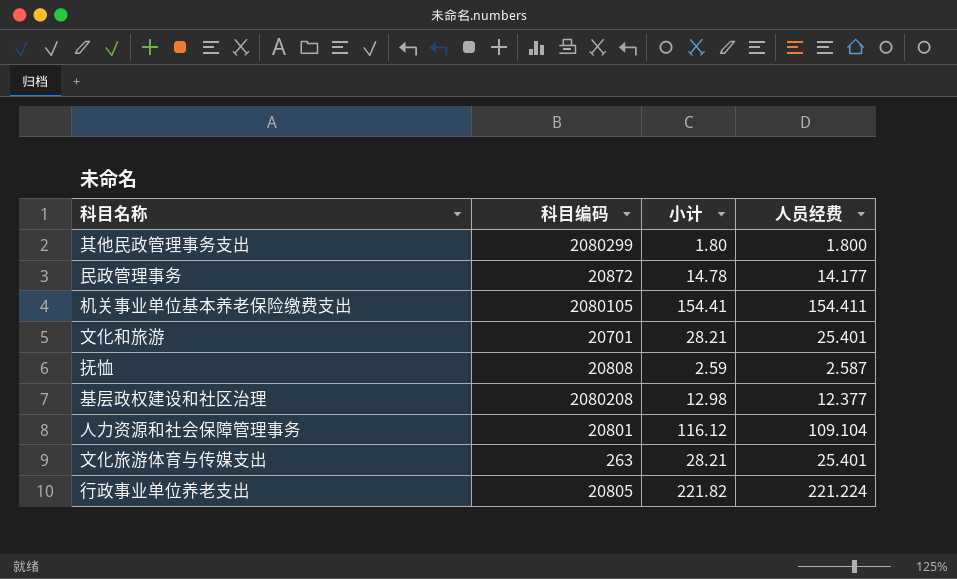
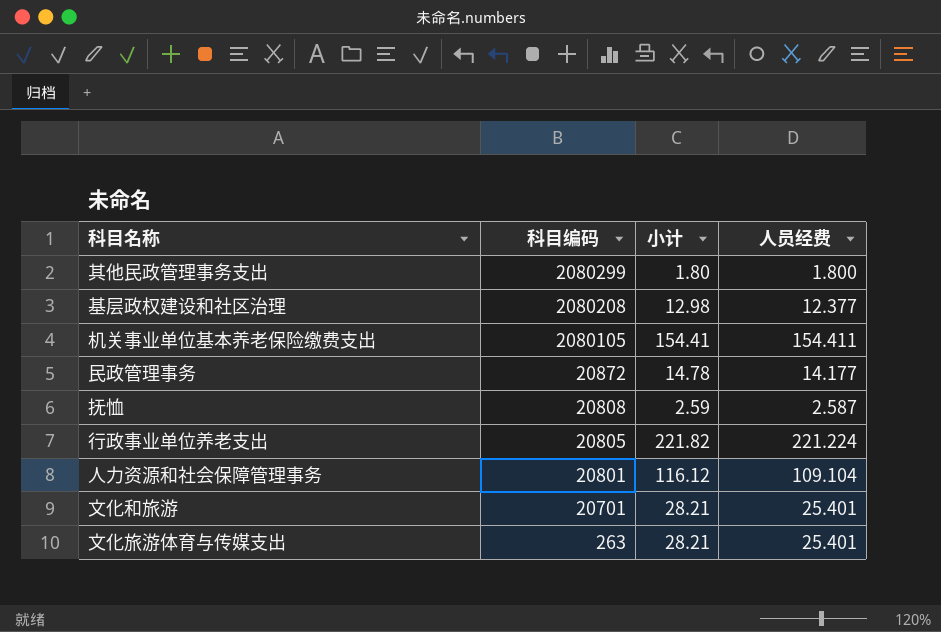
row order: none -> 科目编码 descending

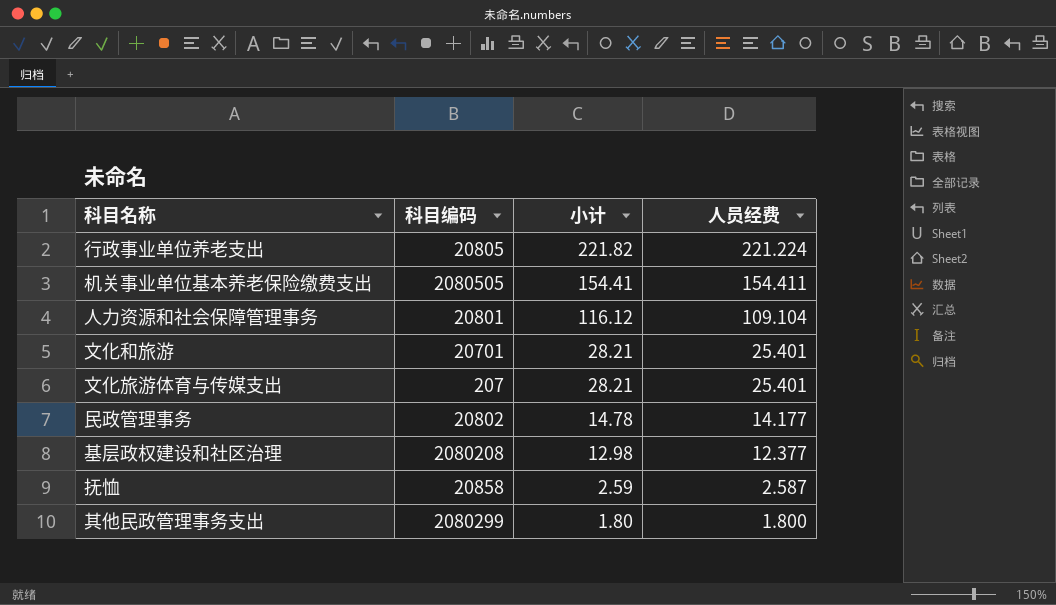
row order: 科目编码 descending -> 小计 descending
机关事业单位基本养老保险缴费支出 | 科目编码: 2080105 -> 2080505
文化旅游体育与传媒支出 | 科目编码: 263 -> 207
民政管理事务 | 科目编码: 20872 -> 20802
抚恤 | 科目编码: 20808 -> 20858

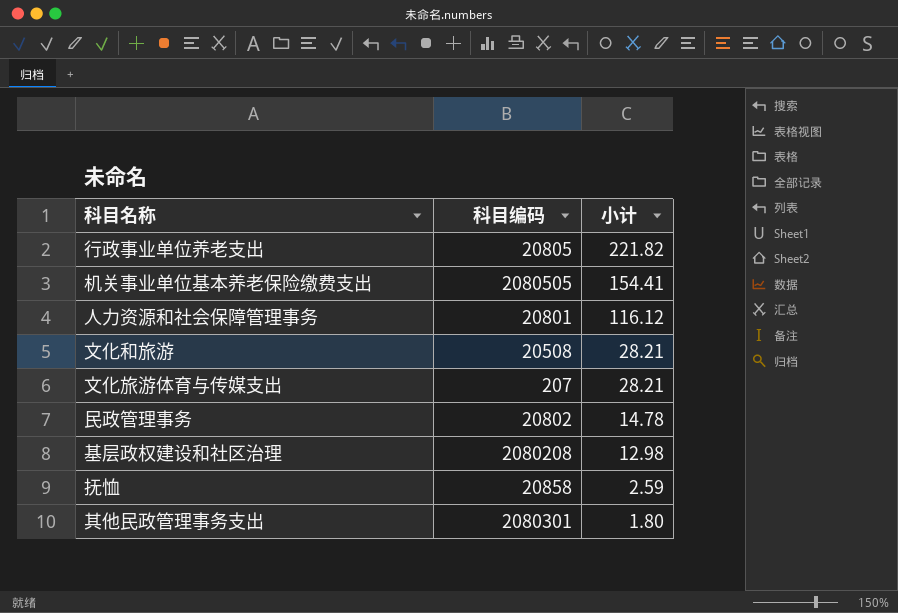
column 人员经费 | position: 4 -> none
文化和旅游 | 科目编码: 20701 -> 20508
其他民政管理事务支出 | 科目编码: 2080299 -> 2080301

